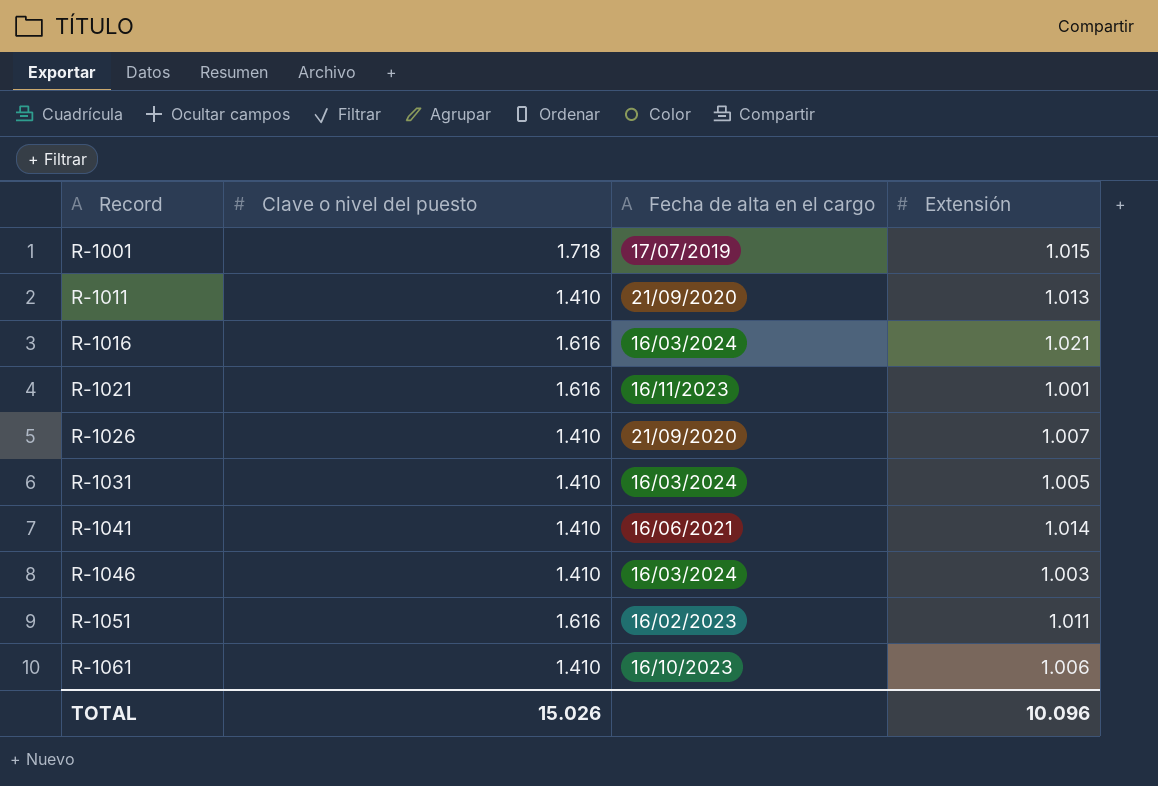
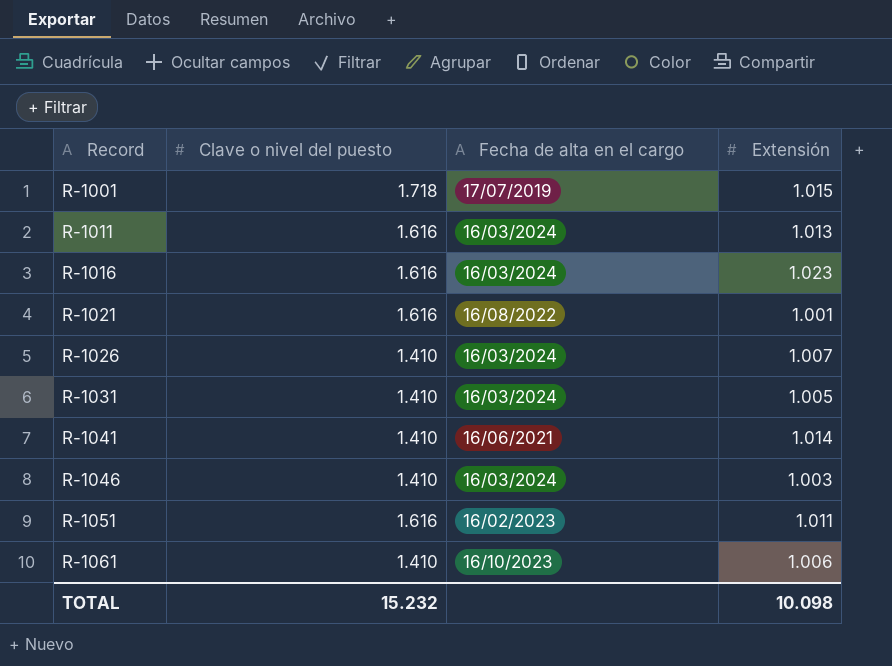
R-1011 | Clave o nivel del puesto: 1.410 -> 1.616
R-1011 | Fecha de alta en el cargo: 21/09/2020 -> 16/03/2024
R-1016 | Extensión: 1.021 -> 1.023
R-1021 | Fecha de alta en el cargo: 16/11/2023 -> 16/08/2022
R-1026 | Fecha de alta en el cargo: 21/09/2020 -> 16/03/2024
TOTAL | Clave o nivel del puesto: 15.026 -> 15.232
TOTAL | Extensión: 10.096 -> 10.098

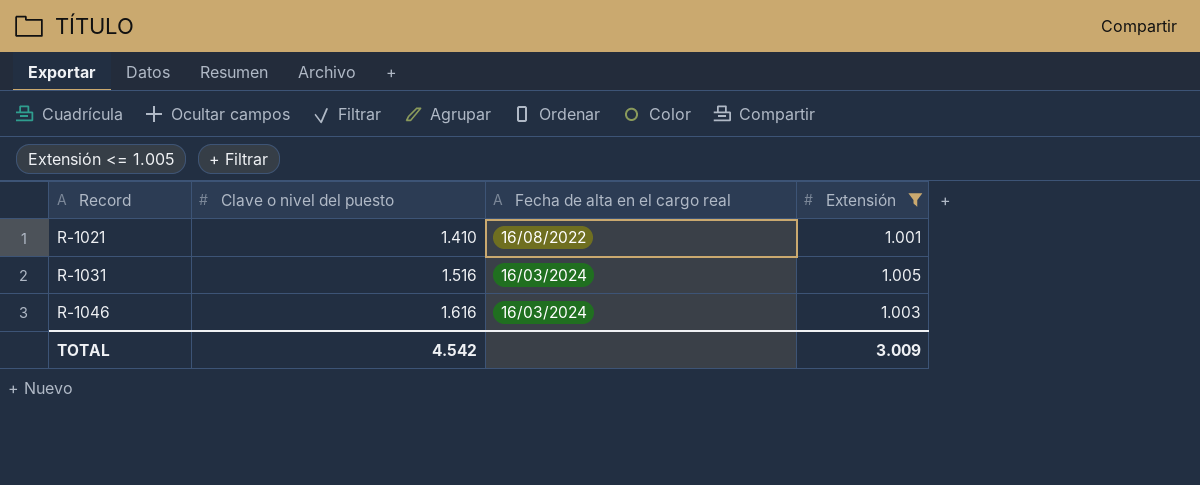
filter: none -> Extensión <= 1.005
column name: Fecha de alta en el cargo -> Fecha de alta en el cargo real
R-1021 | Clave o nivel del puesto: 1.616 -> 1.410
R-1031 | Clave o nivel del puesto: 1.410 -> 1.516
R-1046 | Clave o nivel del puesto: 1.410 -> 1.616
TOTAL | Clave o nivel del puesto: 15.232 -> 4.542
TOTAL | Extensión: 10.098 -> 3.009

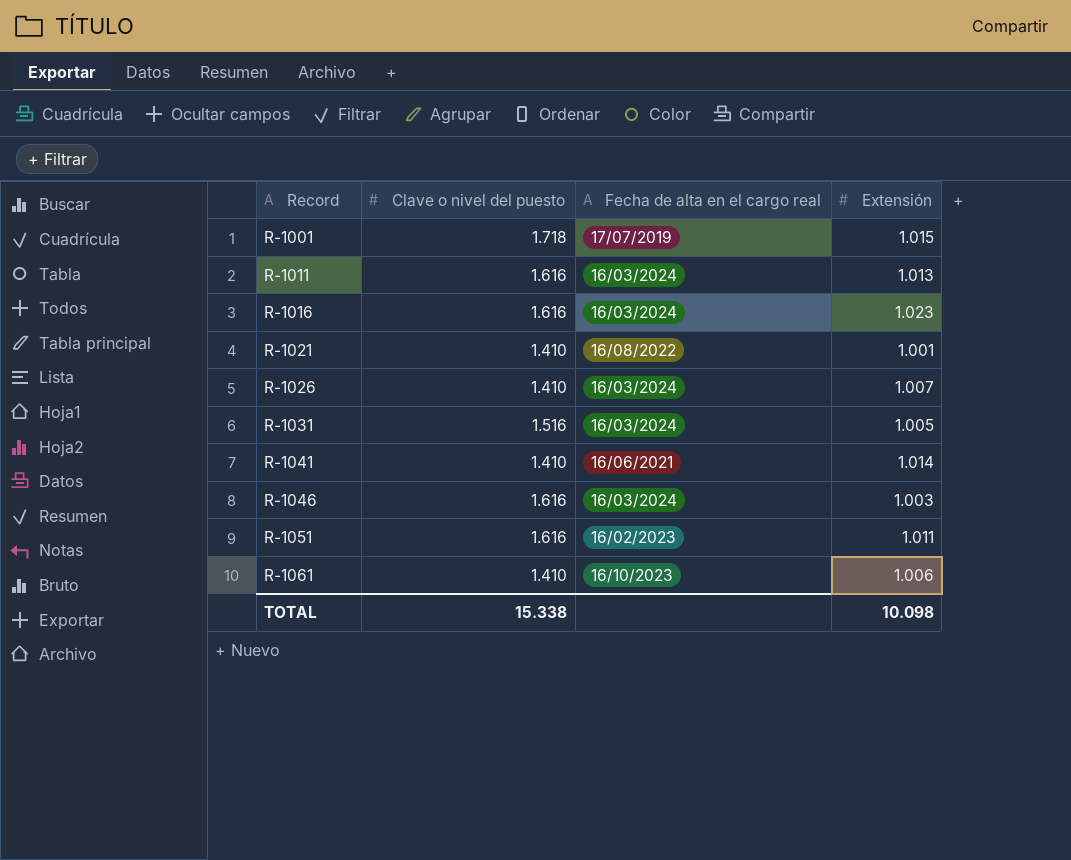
filter: Extensión <= 1.005 -> none
TOTAL | Clave o nivel del puesto: 4.542 -> 15.338
TOTAL | Extensión: 3.009 -> 10.098

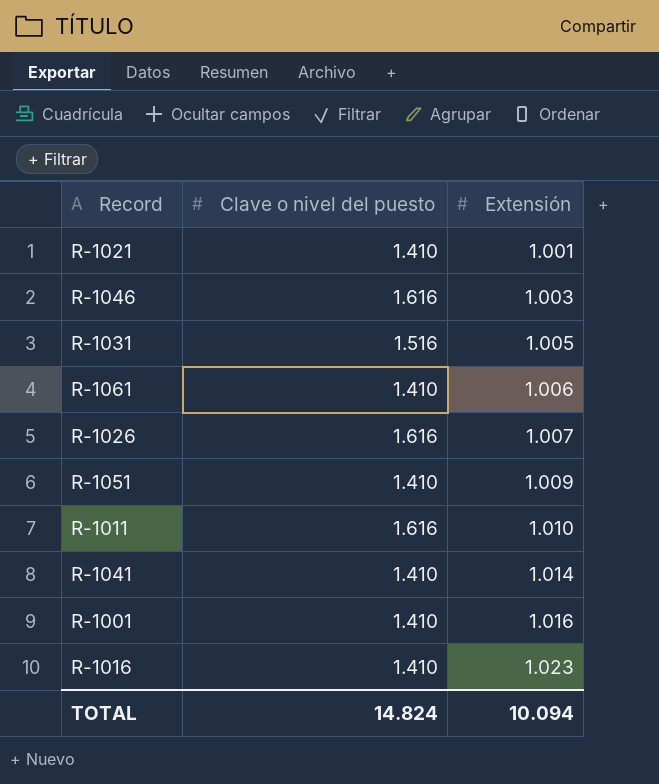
row order: Record ascending -> Extensión ascending
column Fecha de alta en el cargo real | position: 3 -> none
R-1026 | Clave o nivel del puesto: 1.410 -> 1.616
R-1051 | Clave o nivel del puesto: 1.616 -> 1.410
R-1051 | Extensión: 1.011 -> 1.009
R-1011 | Extensión: 1.013 -> 1.010
R-1001 | Clave o nivel del puesto: 1.718 -> 1.410
R-1001 | Extensión: 1.015 -> 1.016
R-1016 | Clave o nivel del puesto: 1.616 -> 1.410
TOTAL | Clave o nivel del puesto: 15.338 -> 14.824
TOTAL | Extensión: 10.098 -> 10.094

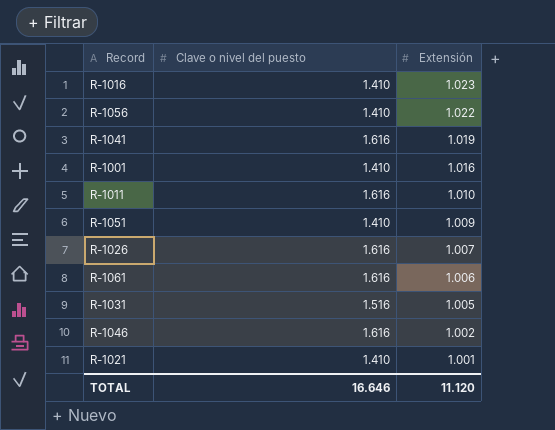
row order: Extensión ascending -> Extensión descending
row R-1056: none -> 1.410 | 1.022
R-1041 | Clave o nivel del puesto: 1.410 -> 1.616
R-1041 | Extensión: 1.014 -> 1.019
R-1061 | Clave o nivel del puesto: 1.410 -> 1.616
R-1046 | Extensión: 1.003 -> 1.002
TOTAL | Clave o nivel del puesto: 14.824 -> 16.646
TOTAL | Extensión: 10.094 -> 11.120

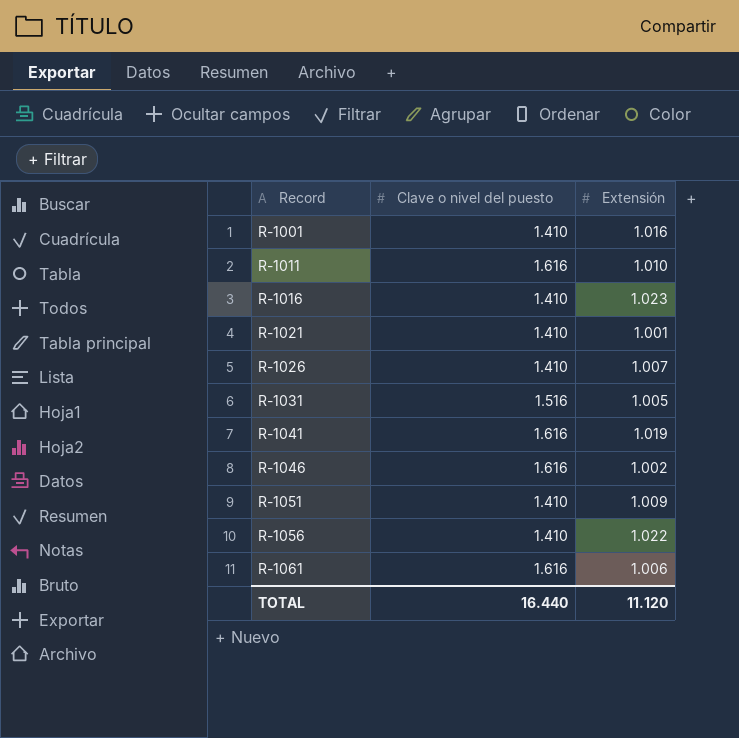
row order: Extensión descending -> Record ascending
R-1026 | Clave o nivel del puesto: 1.616 -> 1.410
TOTAL | Clave o nivel del puesto: 16.646 -> 16.440

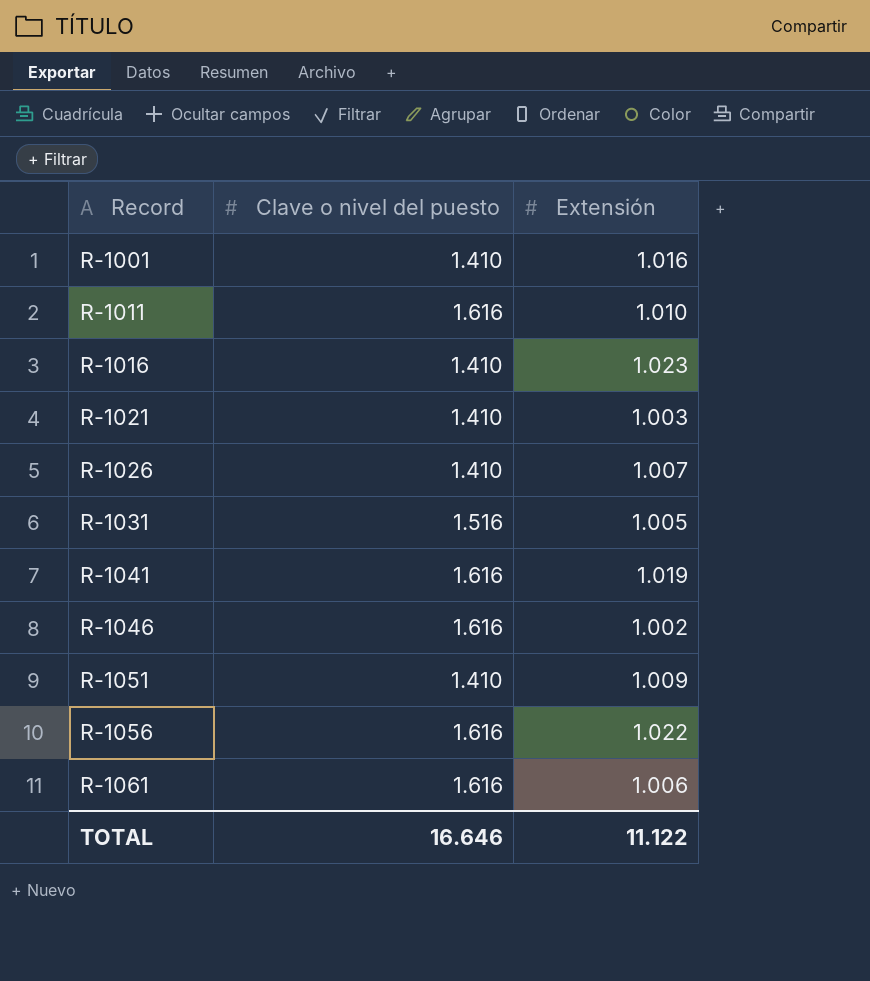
R-1021 | Extensión: 1.001 -> 1.003
R-1056 | Clave o nivel del puesto: 1.410 -> 1.616
TOTAL | Clave o nivel del puesto: 16.440 -> 16.646
TOTAL | Extensión: 11.120 -> 11.122

